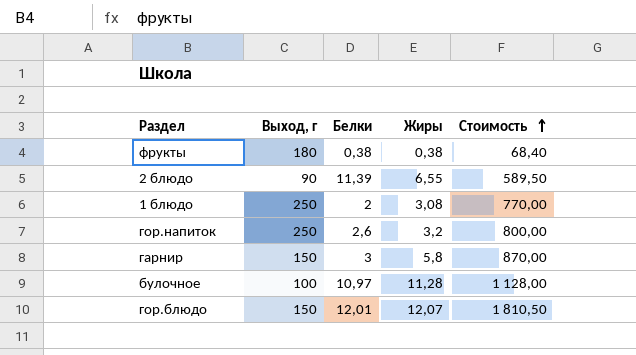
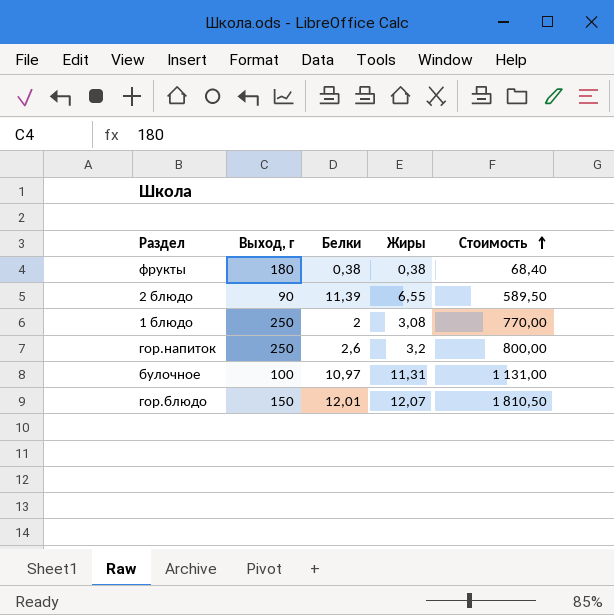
row гарнир: 150 | 3 | 5,8 | 870,00 -> none
булочное | Жиры: 11,28 -> 11,31
булочное | Стоимость: 1 128,00 -> 1 131,00

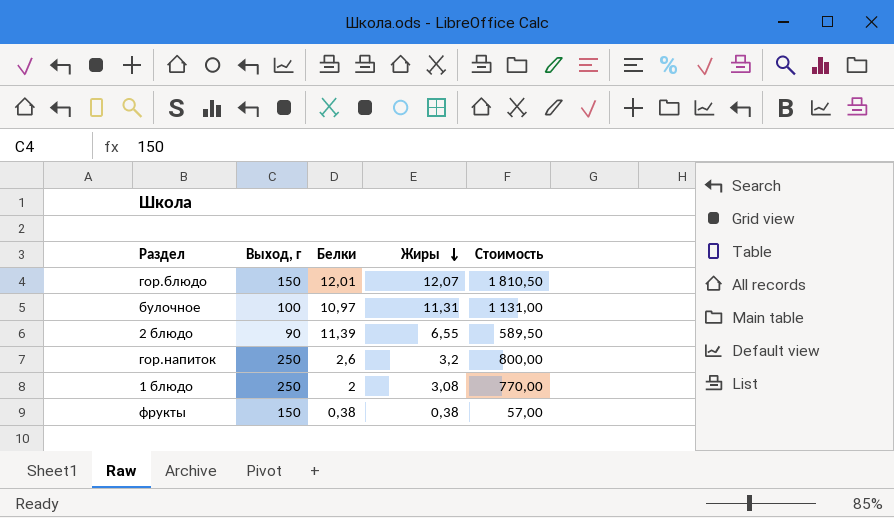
row order: Стоимость ascending -> Жиры descending
фрукты | Выход, г: 180 -> 150
фрукты | Стоимость: 68,40 -> 57,00

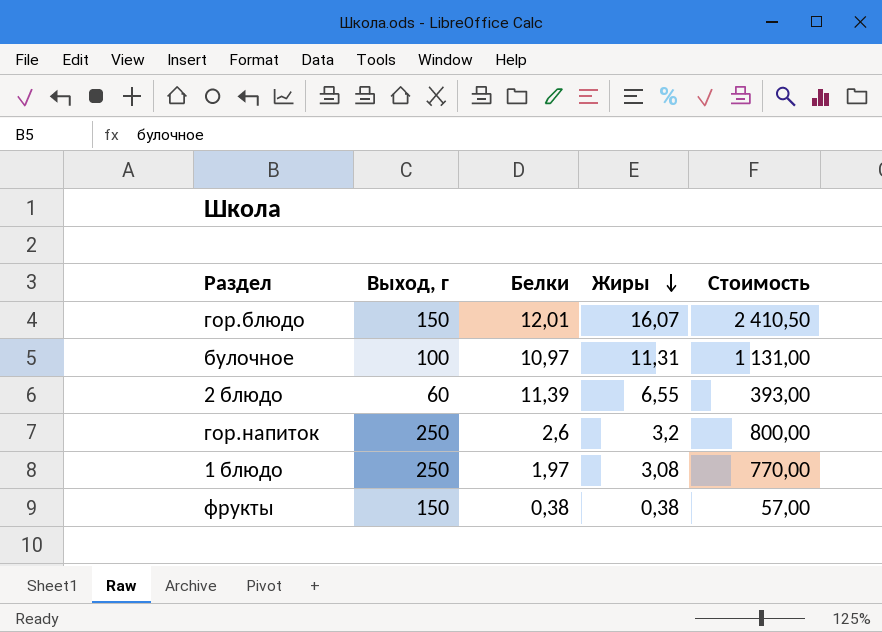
гор.блюдо | Жиры: 12,07 -> 16,07
гор.блюдо | Стоимость: 1 810,50 -> 2 410,50
2 блюдо | Выход, г: 90 -> 60
2 блюдо | Стоимость: 589,50 -> 393,00
1 блюдо | Белки: 2 -> 1,97

